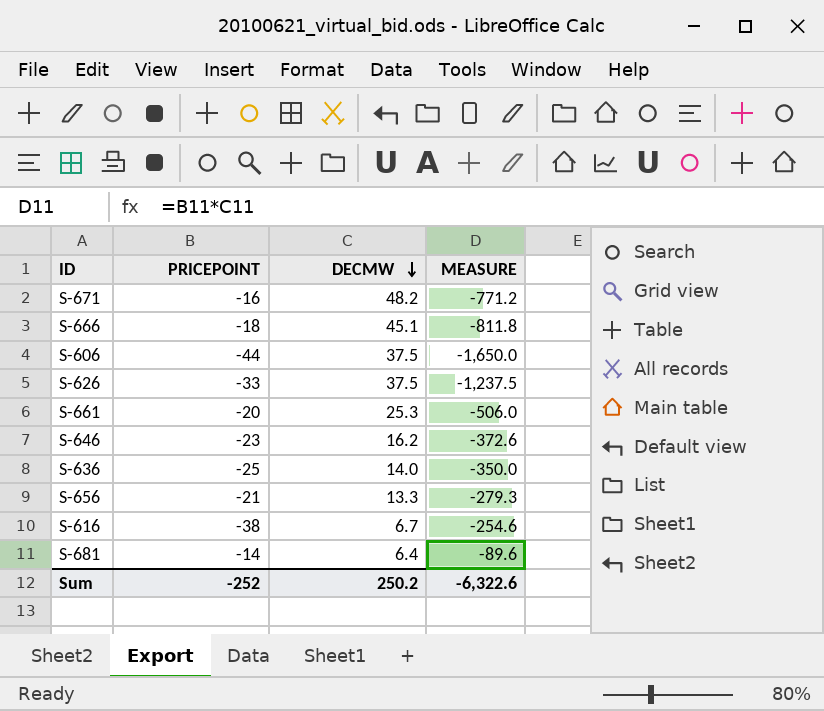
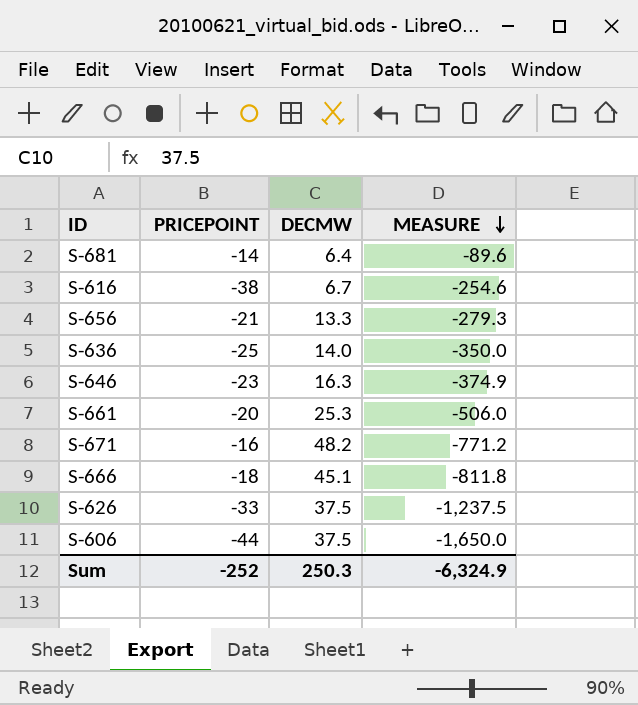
row order: DECMW descending -> MEASURE descending
S-646 | DECMW: 16.2 -> 16.3
S-646 | MEASURE: -372.6 -> -374.9
Sum | DECMW: 250.2 -> 250.3
Sum | MEASURE: -6,322.6 -> -6,324.9

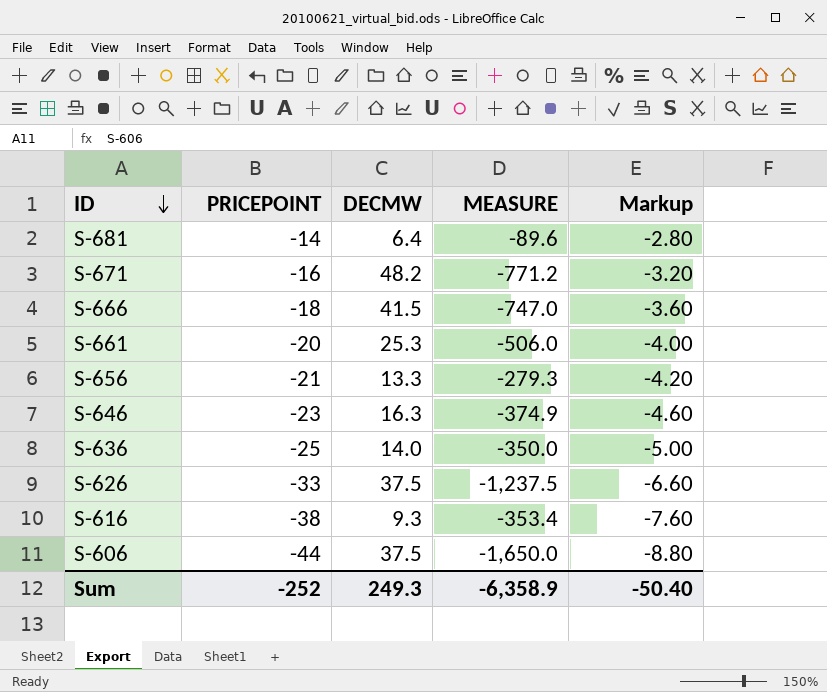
row order: MEASURE descending -> ID descending
column Markup | formula: none -> [PRICEPOINT] * 0.2
S-666 | DECMW: 45.1 -> 41.5
S-666 | MEASURE: -811.8 -> -747.0
S-616 | DECMW: 6.7 -> 9.3
S-616 | MEASURE: -254.6 -> -353.4
Sum | DECMW: 250.3 -> 249.3
Sum | MEASURE: -6,324.9 -> -6,358.9

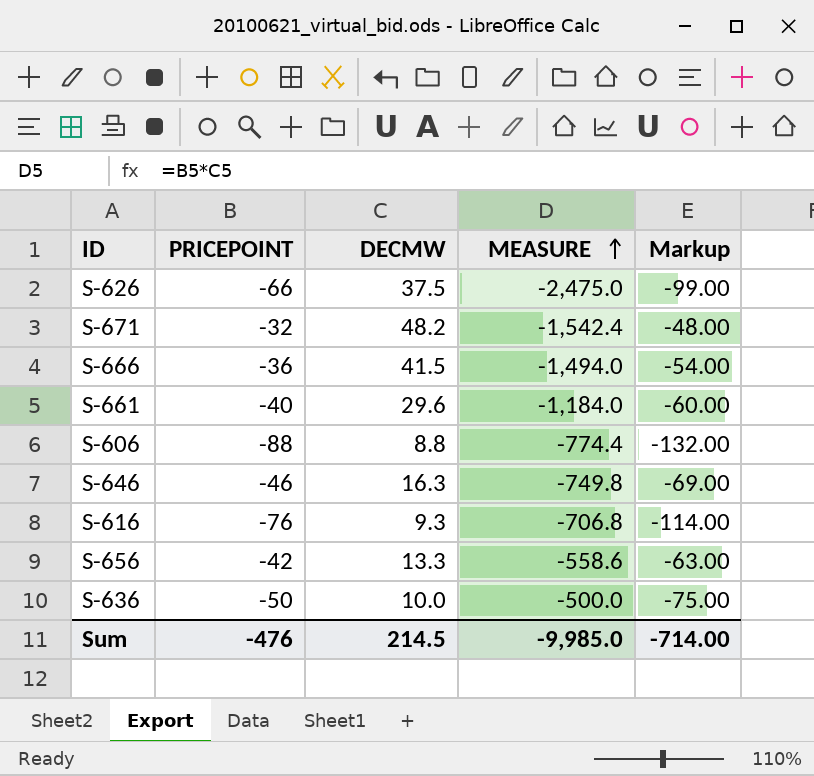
row order: ID descending -> MEASURE ascending
column Markup | formula: [PRICEPOINT] * 0.2 -> [PRICEPOINT] * 1.5
row S-681: -14 | 6.4 | -89.6 | -2.80 -> none
S-626 | PRICEPOINT: -33 -> -66
S-626 | MEASURE: -1,237.5 -> -2,475.0
S-671 | PRICEPOINT: -16 -> -32
S-671 | MEASURE: -771.2 -> -1,542.4
S-666 | PRICEPOINT: -18 -> -36
S-666 | MEASURE: -747.0 -> -1,494.0
S-661 | PRICEPOINT: -20 -> -40
S-661 | DECMW: 25.3 -> 29.6
S-661 | MEASURE: -506.0 -> -1,184.0
S-606 | PRICEPOINT: -44 -> -88
S-606 | DECMW: 37.5 -> 8.8
S-606 | MEASURE: -1,650.0 -> -774.4
S-646 | PRICEPOINT: -23 -> -46
S-646 | MEASURE: -374.9 -> -749.8
S-616 | PRICEPOINT: -38 -> -76
S-616 | MEASURE: -353.4 -> -706.8
S-656 | PRICEPOINT: -21 -> -42
S-656 | MEASURE: -279.3 -> -558.6
S-636 | PRICEPOINT: -25 -> -50
S-636 | DECMW: 14.0 -> 10.0
S-636 | MEASURE: -350.0 -> -500.0
Sum | PRICEPOINT: -252 -> -476
Sum | DECMW: 249.3 -> 214.5
Sum | MEASURE: -6,358.9 -> -9,985.0
Sum | Markup: -50.40 -> -714.00

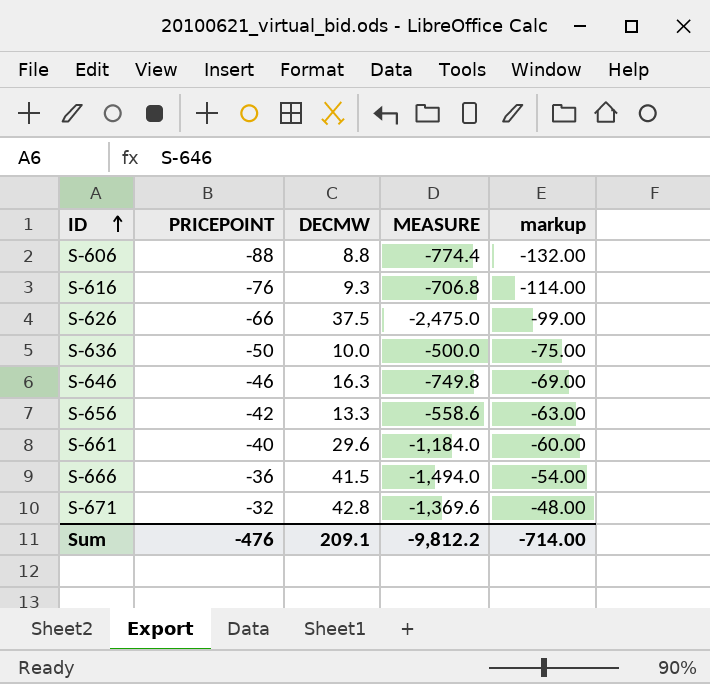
row order: MEASURE ascending -> ID ascending
column name: Markup -> markup
S-671 | DECMW: 48.2 -> 42.8
S-671 | MEASURE: -1,542.4 -> -1,369.6
Sum | DECMW: 214.5 -> 209.1
Sum | MEASURE: -9,985.0 -> -9,812.2

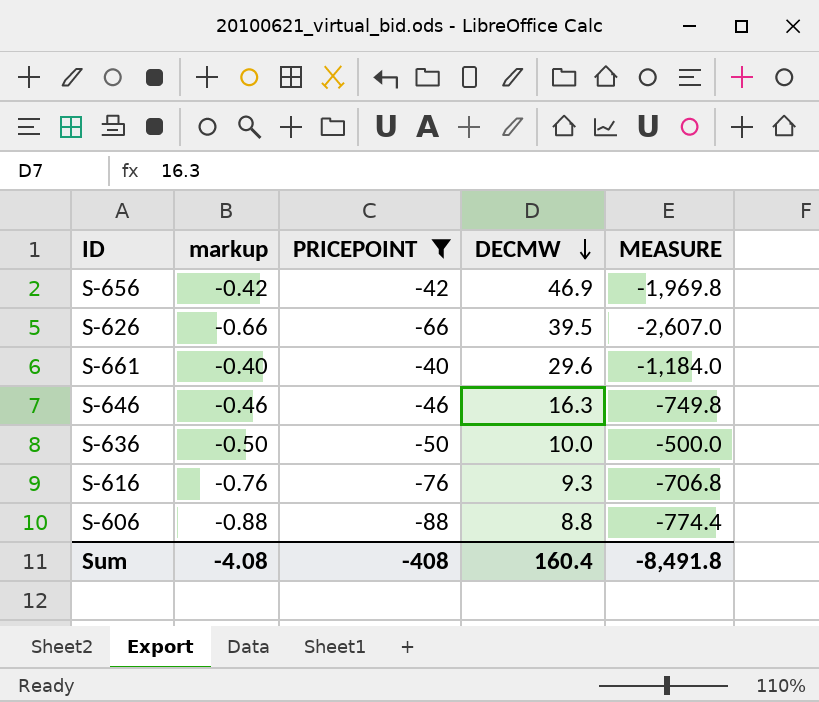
filter: none -> PRICEPOINT <= -40
row order: ID ascending -> DECMW descending
column markup | formula: [PRICEPOINT] * 1.5 -> [PRICEPOINT] * 0.01
column markup | position: 5 -> 2
S-656 | DECMW: 13.3 -> 46.9
S-656 | MEASURE: -558.6 -> -1,969.8
S-626 | DECMW: 37.5 -> 39.5
S-626 | MEASURE: -2,475.0 -> -2,607.0
Sum | markup: -714.00 -> -4.08
Sum | PRICEPOINT: -476 -> -408
Sum | DECMW: 209.1 -> 160.4
Sum | MEASURE: -9,812.2 -> -8,491.8

